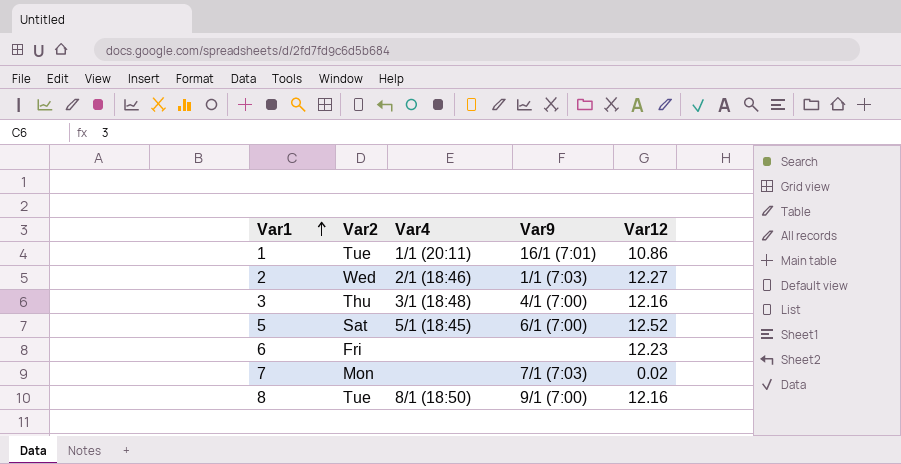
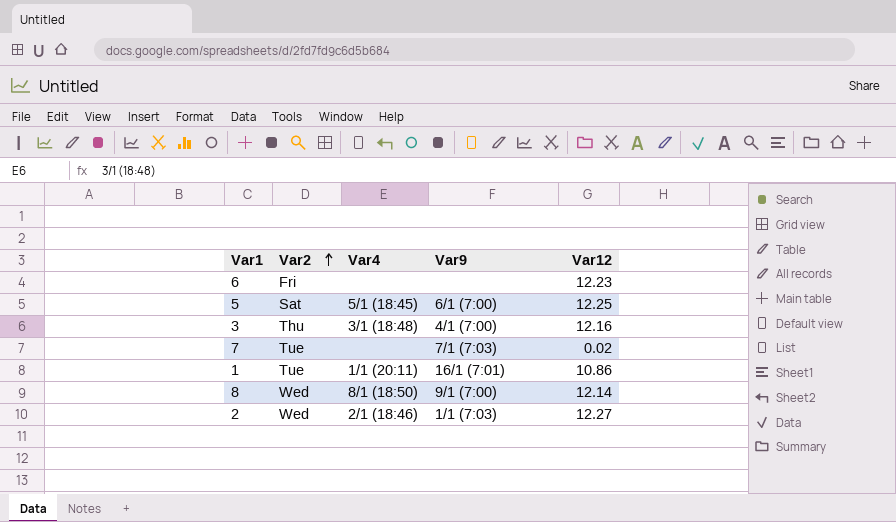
row order: Var1 ascending -> Var2 ascending
5 | Var12: 12.52 -> 12.25
7 | Var2: Mon -> Tue
8 | Var2: Tue -> Wed
8 | Var12: 12.16 -> 12.14

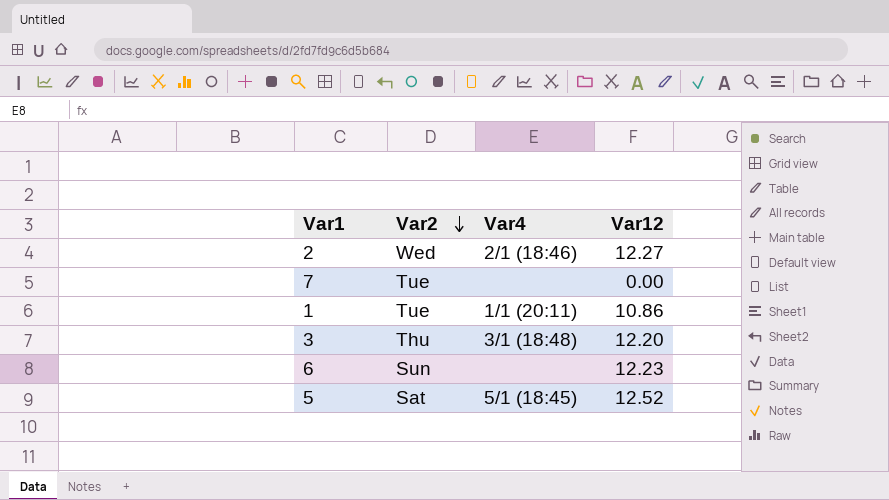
row order: Var2 ascending -> Var2 descending
column Var9 | position: 4 -> none
row 8: Wed | 8/1 (18:50) | 9/1 (7:00) | 12.14 -> none
7 | Var12: 0.02 -> 0.00
3 | Var12: 12.16 -> 12.20
6 | Var2: Fri -> Sun
5 | Var12: 12.25 -> 12.52

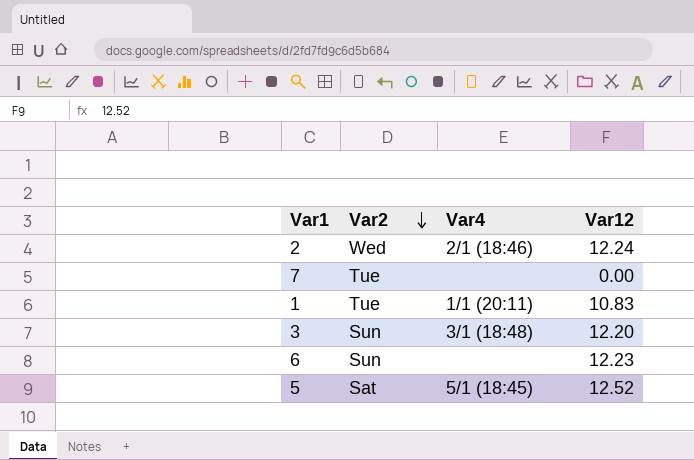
2 | Var12: 12.27 -> 12.24
1 | Var12: 10.86 -> 10.83
3 | Var2: Thu -> Sun

